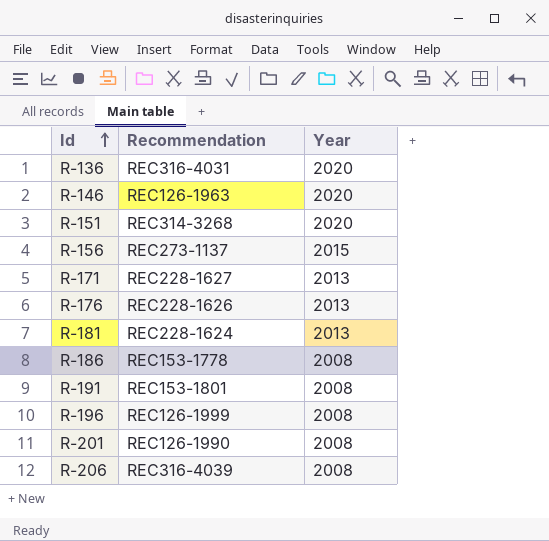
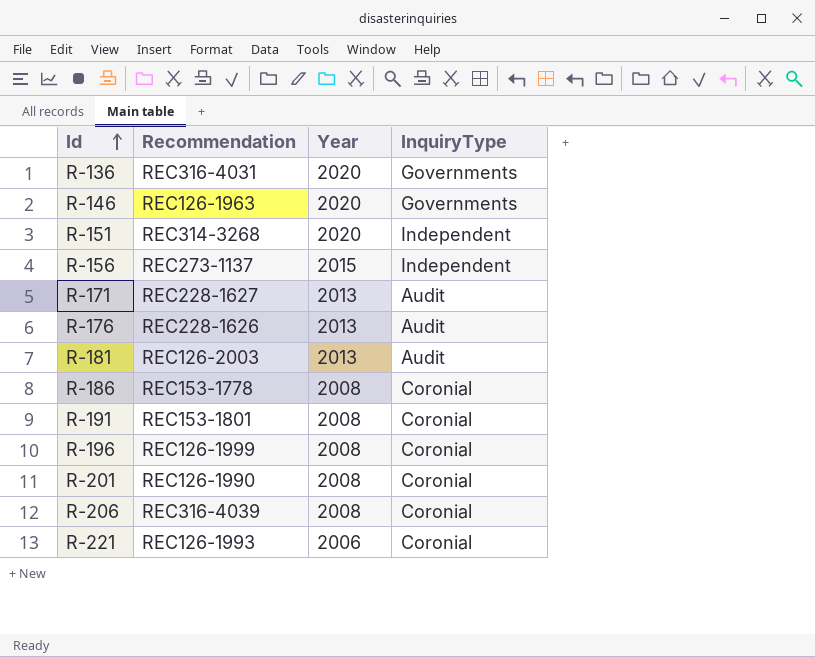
column InquiryType | position: none -> 4
R-181 | Recommendation: REC228-1624 -> REC126-2003
row R-221: none -> REC126-1993 | 2006 | Coronial

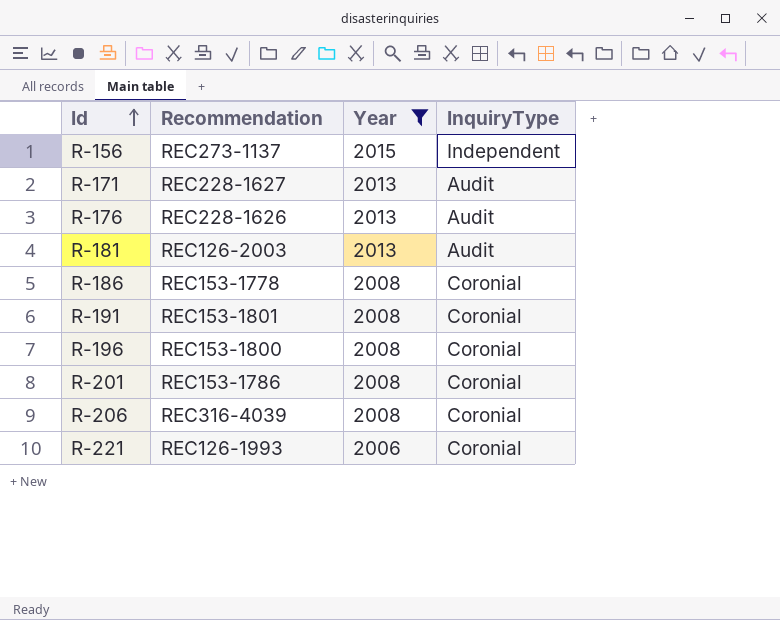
filter: none -> Year != 2020
R-196 | Recommendation: REC126-1999 -> REC153-1800
R-201 | Recommendation: REC126-1990 -> REC153-1786

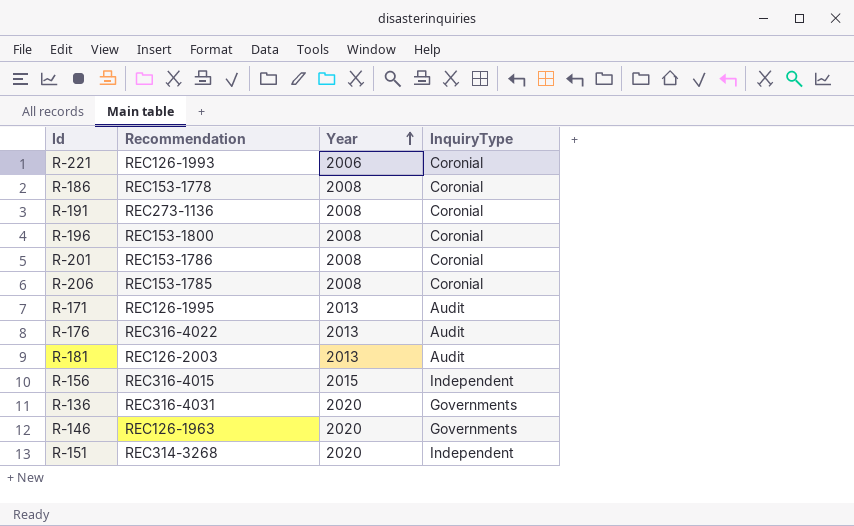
filter: Year != 2020 -> none
row order: Id ascending -> Year ascending
R-191 | Recommendation: REC153-1801 -> REC273-1136
R-206 | Recommendation: REC316-4039 -> REC153-1785
R-171 | Recommendation: REC228-1627 -> REC126-1995
R-176 | Recommendation: REC228-1626 -> REC316-4022
R-156 | Recommendation: REC273-1137 -> REC316-4015

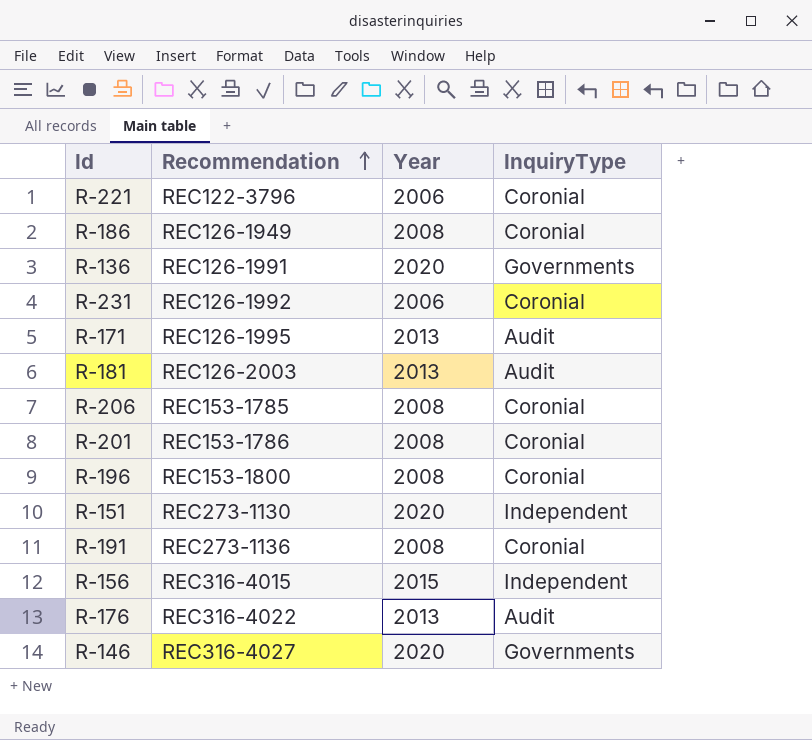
row order: Year ascending -> Recommendation ascending
R-221 | Recommendation: REC126-1993 -> REC122-3796
R-186 | Recommendation: REC153-1778 -> REC126-1949
R-136 | Recommendation: REC316-4031 -> REC126-1991
row R-231: none -> REC126-1992 | 2006 | Coronial
R-151 | Recommendation: REC314-3268 -> REC273-1130
R-146 | Recommendation: REC126-1963 -> REC316-4027

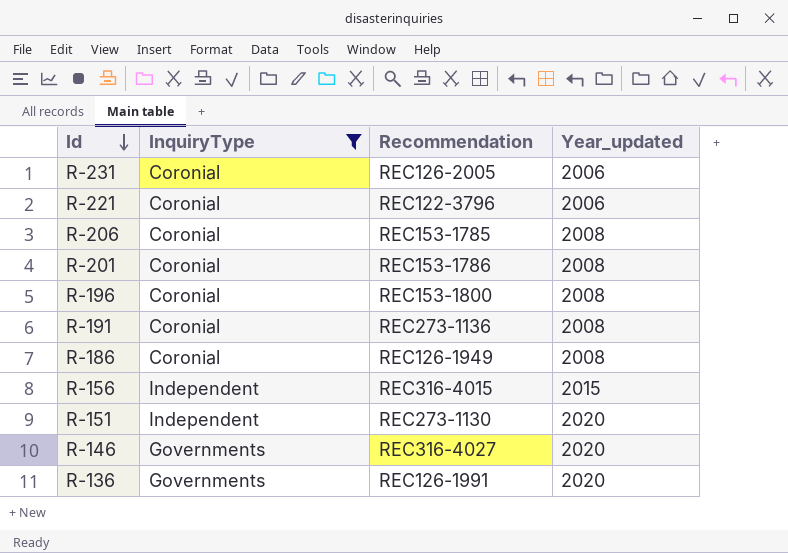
filter: none -> InquiryType != Audit
row order: Recommendation ascending -> Id descending
column InquiryType | position: 4 -> 2
column name: Year -> Year_updated
R-231 | Recommendation: REC126-1992 -> REC126-2005

